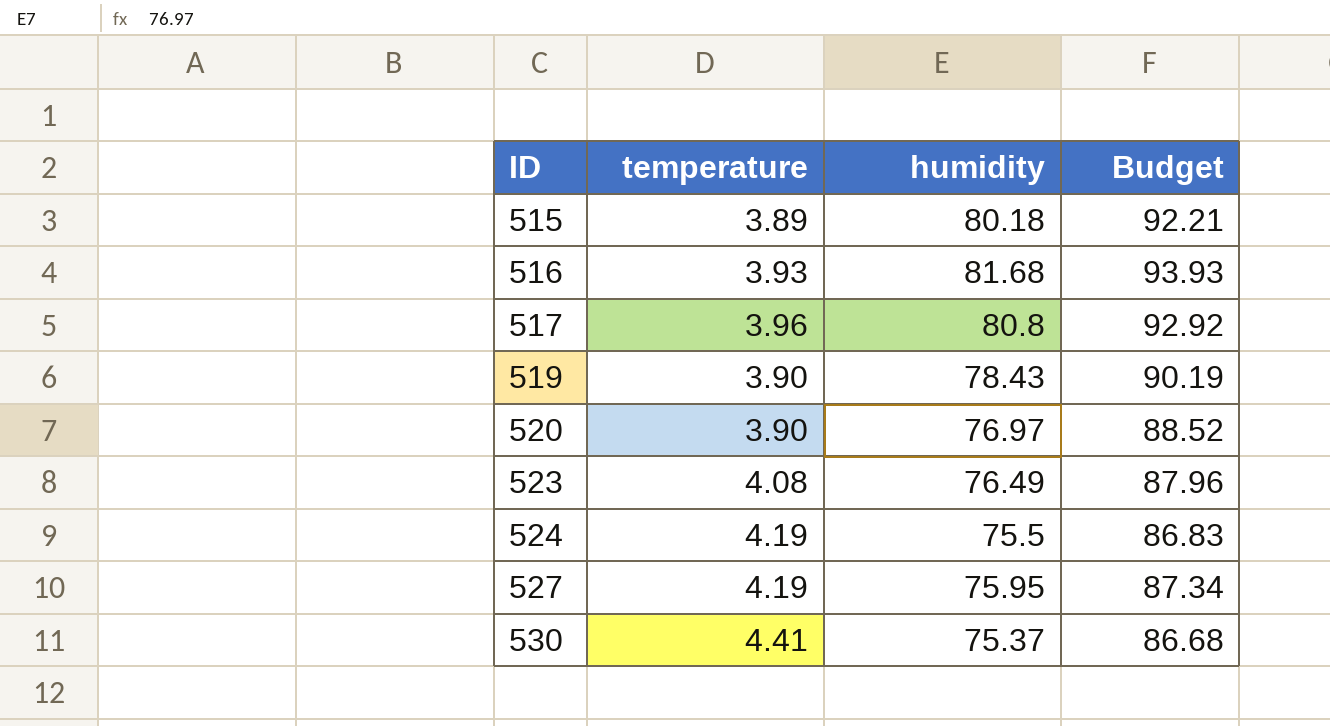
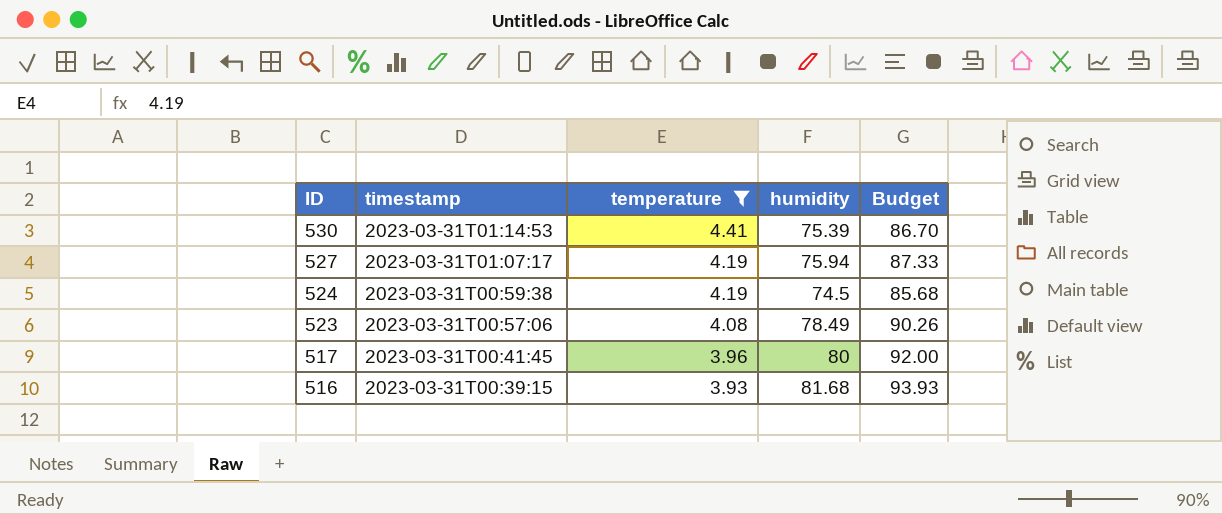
filter: none -> temperature >= 3.93
row order: ID ascending -> ID descending
column timestamp | position: none -> 2
530 | humidity: 75.37 -> 75.39
530 | Budget: 86.68 -> 86.70
527 | humidity: 75.95 -> 75.94
527 | Budget: 87.34 -> 87.33
524 | humidity: 75.5 -> 74.5
524 | Budget: 86.83 -> 85.68
523 | humidity: 76.49 -> 78.49
523 | Budget: 87.96 -> 90.26
517 | humidity: 80.8 -> 80
517 | Budget: 92.92 -> 92.00

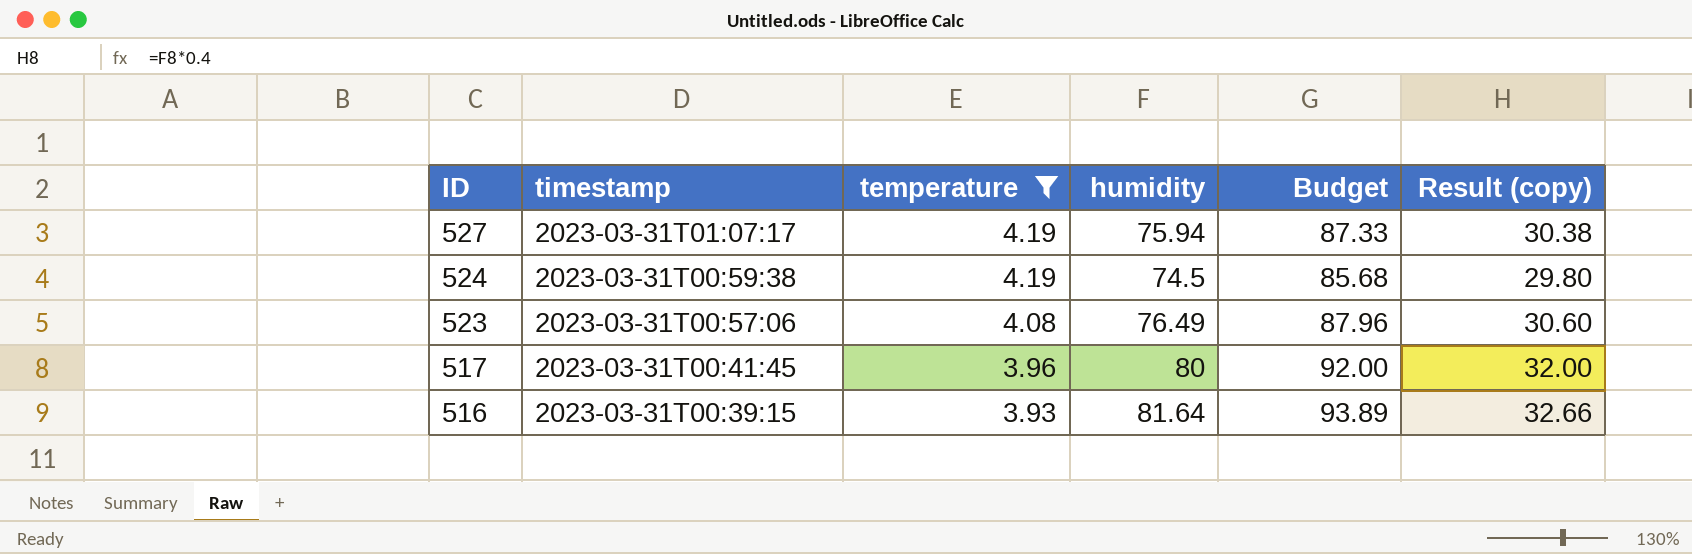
column Result (copy) | formula: none -> [humidity] * 0.4
row 530: 2023-03-31T01:14:53 | 4.41 | 75.39 | 86.70 -> none
523 | humidity: 78.49 -> 76.49
523 | Budget: 90.26 -> 87.96
516 | humidity: 81.68 -> 81.64
516 | Budget: 93.93 -> 93.89

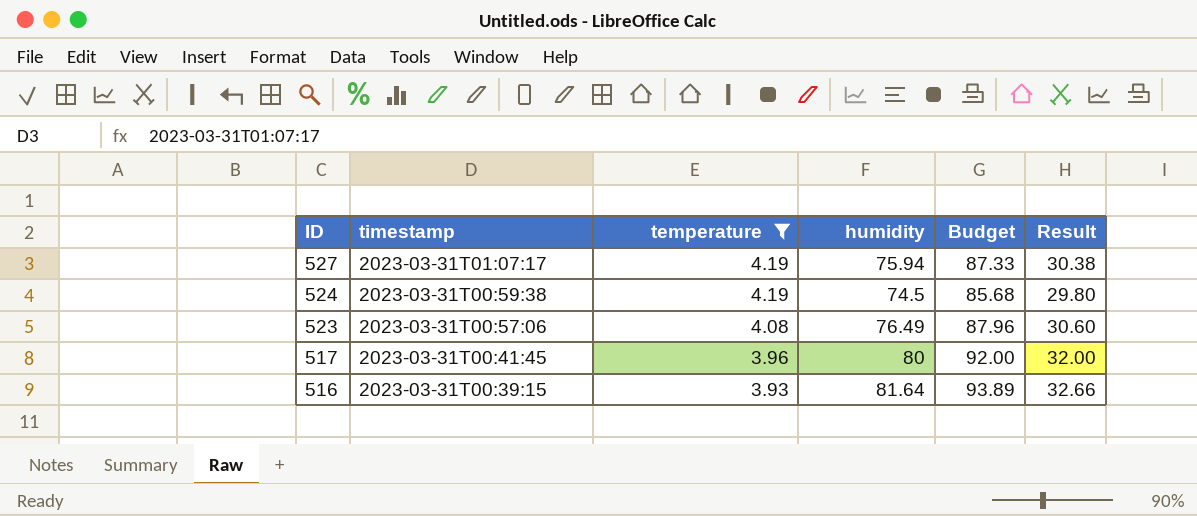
column name: Result (copy) -> Result

